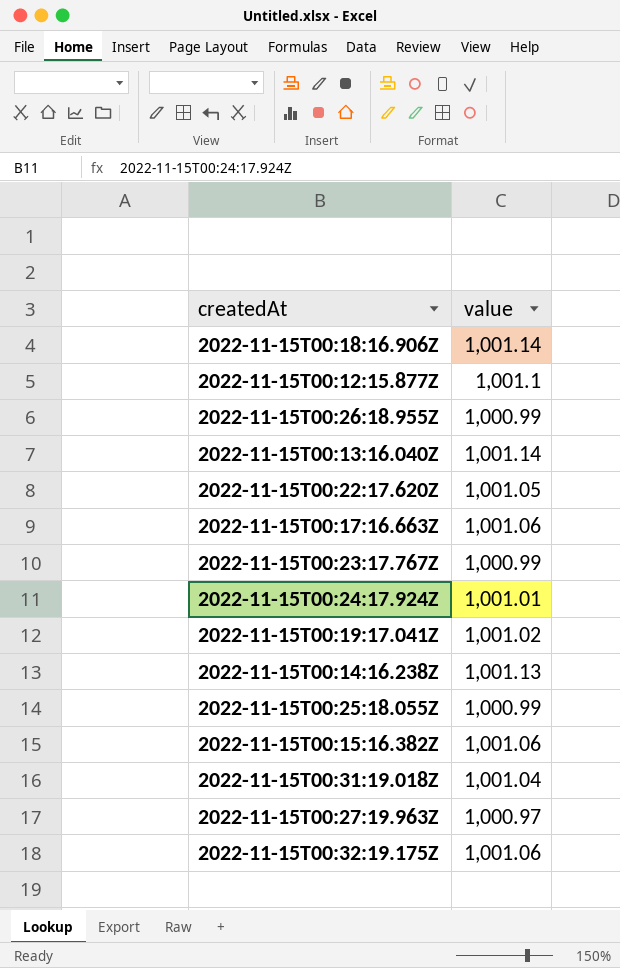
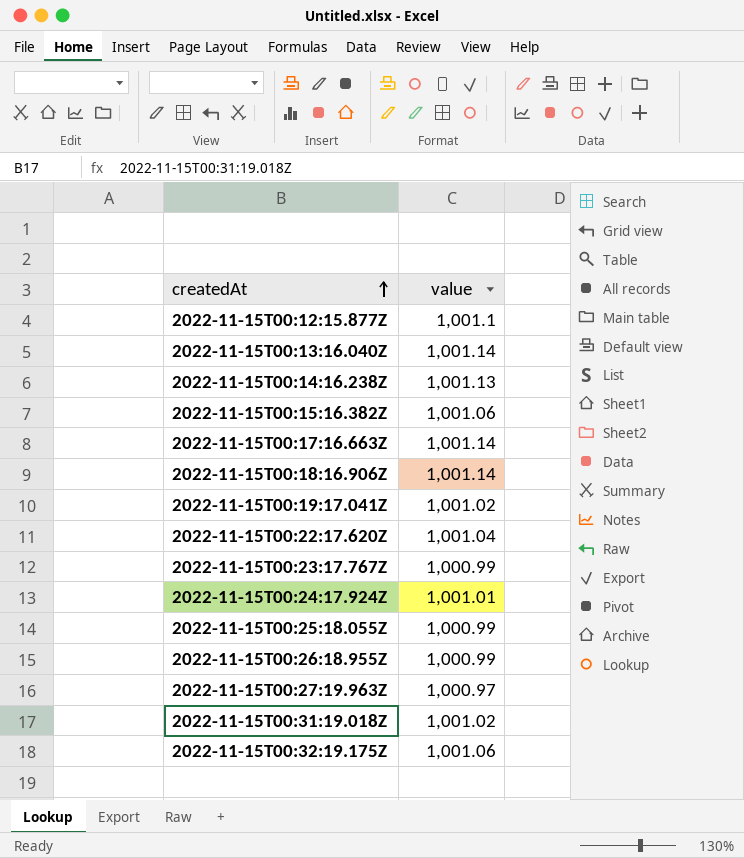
row order: none -> createdAt ascending
2022-11-15T00:17:16.663Z | value: 1,001.06 -> 1,001.14
2022-11-15T00:22:17.620Z | value: 1,001.05 -> 1,001.04
2022-11-15T00:31:19.018Z | value: 1,001.04 -> 1,001.02

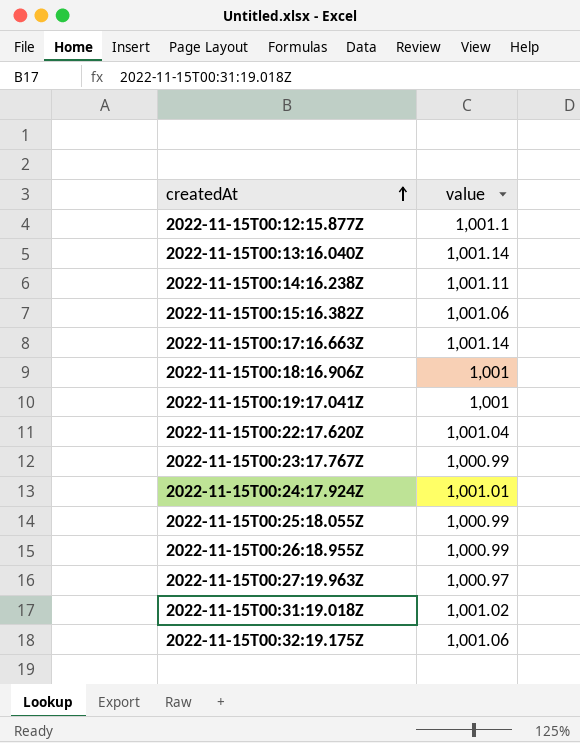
2022-11-15T00:14:16.238Z | value: 1,001.13 -> 1,001.11
2022-11-15T00:18:16.906Z | value: 1,001.14 -> 1,001
2022-11-15T00:19:17.041Z | value: 1,001.02 -> 1,001

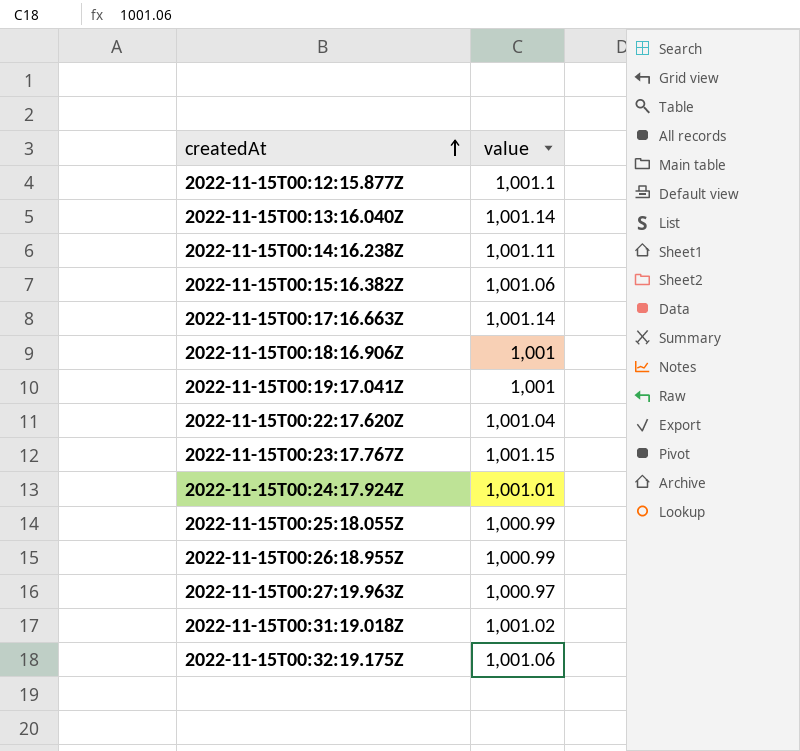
2022-11-15T00:23:17.767Z | value: 1,000.99 -> 1,001.15

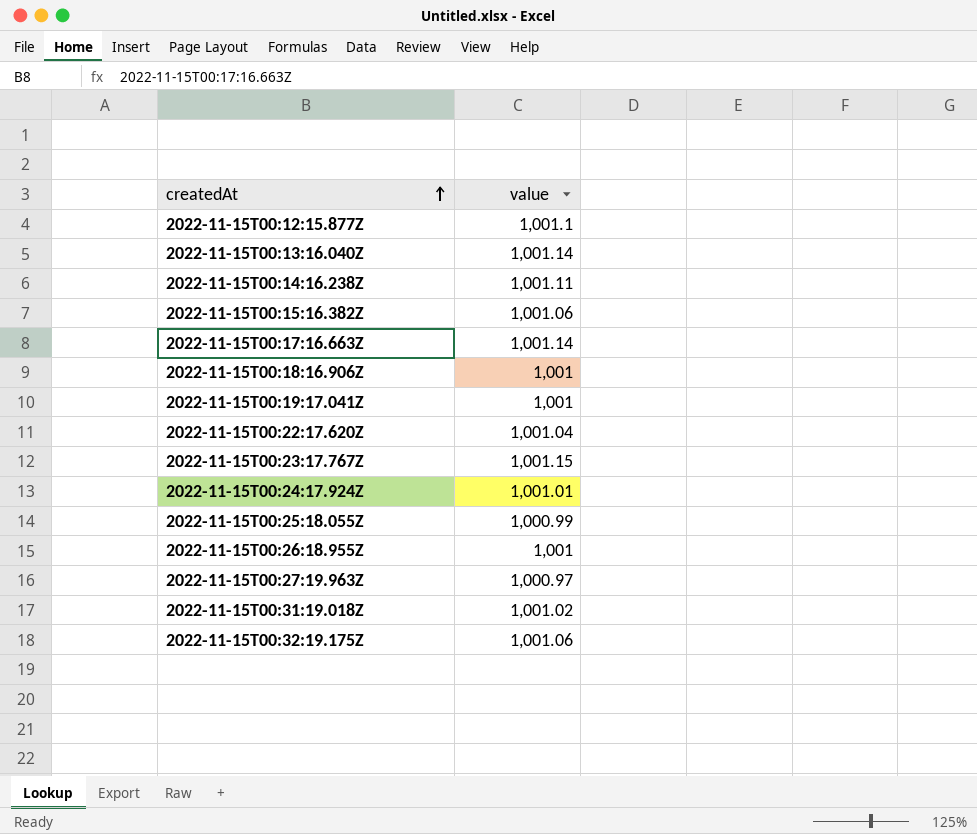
2022-11-15T00:26:18.955Z | value: 1,000.99 -> 1,001

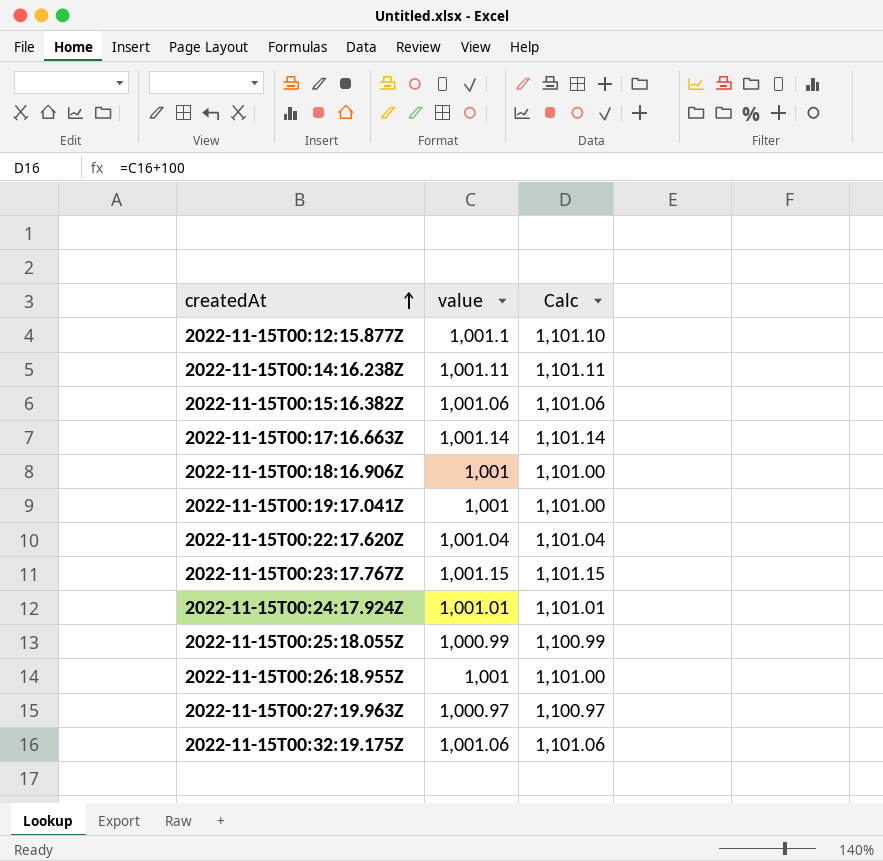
column Calc | formula: none -> [value] + 100
row 2022-11-15T00:13:16.040Z: 1,001.14 -> none
row 2022-11-15T00:31:19.018Z: 1,001.02 -> none

